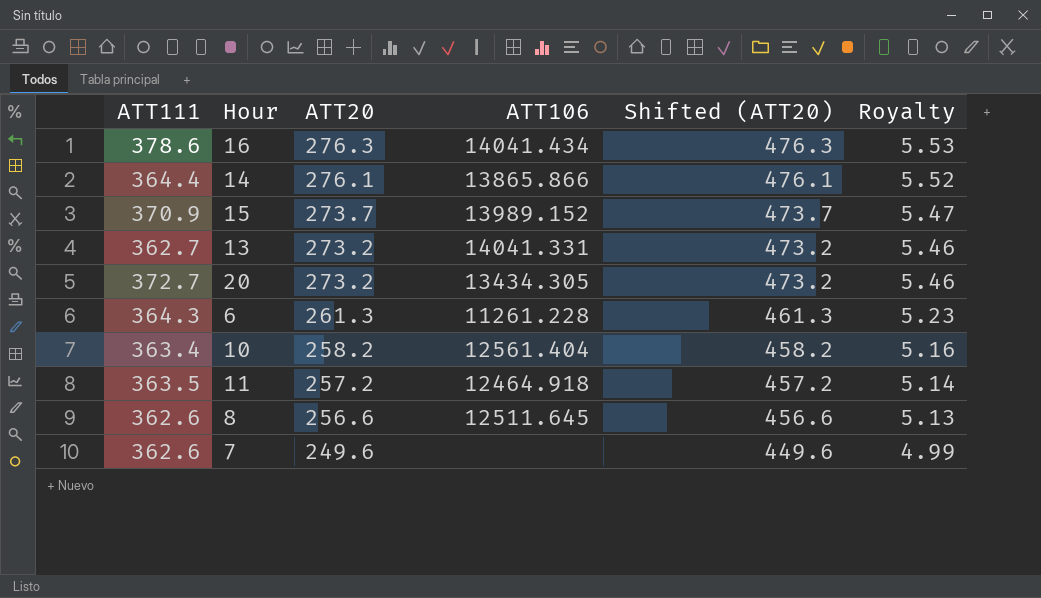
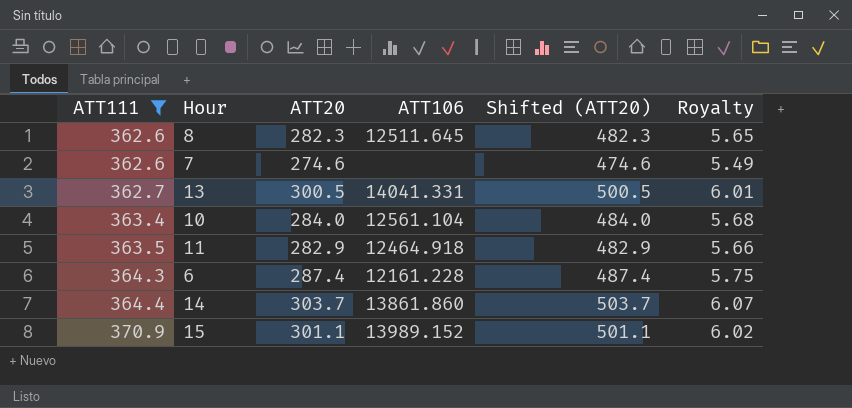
filter: none -> ATT111 <= 370.9
row order: ATT20 descending -> ATT111 ascending
8 | ATT20: 256.6 -> 282.3
8 | Shifted (ATT20): 456.6 -> 482.3
8 | Royalty: 5.13 -> 5.65
7 | ATT20: 249.6 -> 274.6
7 | Shifted (ATT20): 449.6 -> 474.6
7 | Royalty: 4.99 -> 5.49
13 | ATT20: 273.2 -> 300.5
13 | Shifted (ATT20): 473.2 -> 500.5
13 | Royalty: 5.46 -> 6.01
10 | ATT20: 258.2 -> 284.0
10 | ATT106: 12561.404 -> 12561.104
10 | Shifted (ATT20): 458.2 -> 484.0
10 | Royalty: 5.16 -> 5.68
11 | ATT20: 257.2 -> 282.9
11 | Shifted (ATT20): 457.2 -> 482.9
11 | Royalty: 5.14 -> 5.66
6 | ATT20: 261.3 -> 287.4
6 | ATT106: 11261.228 -> 12161.228
6 | Shifted (ATT20): 461.3 -> 487.4
6 | Royalty: 5.23 -> 5.75
14 | ATT20: 276.1 -> 303.7
14 | ATT106: 13865.866 -> 13861.860
14 | Shifted (ATT20): 476.1 -> 503.7
14 | Royalty: 5.52 -> 6.07
15 | ATT20: 273.7 -> 301.1
15 | Shifted (ATT20): 473.7 -> 501.1
15 | Royalty: 5.47 -> 6.02

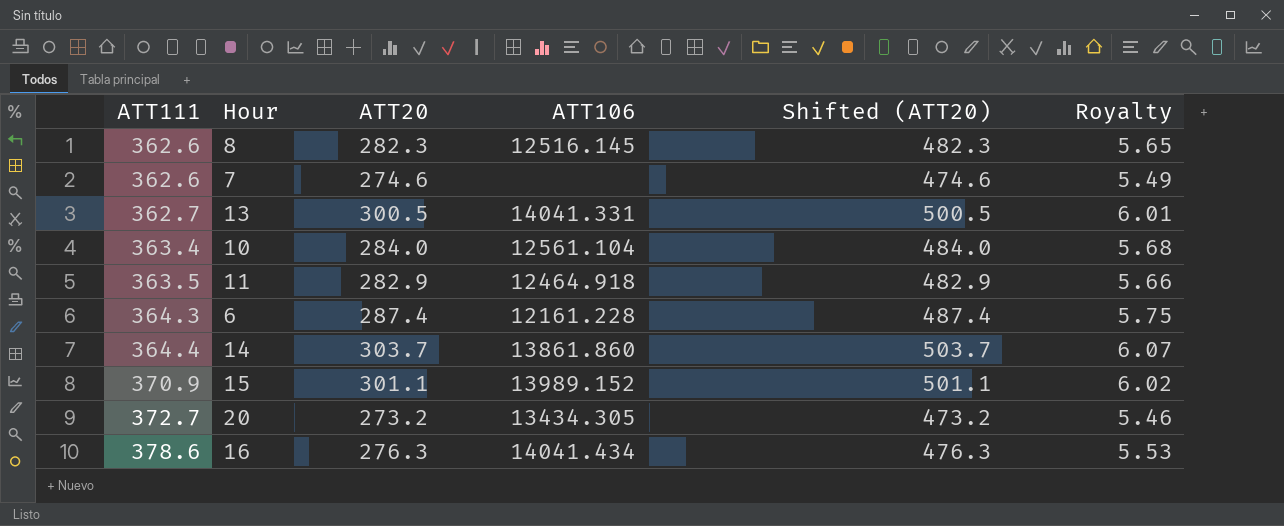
filter: ATT111 <= 370.9 -> none
8 | ATT106: 12511.645 -> 12516.145

